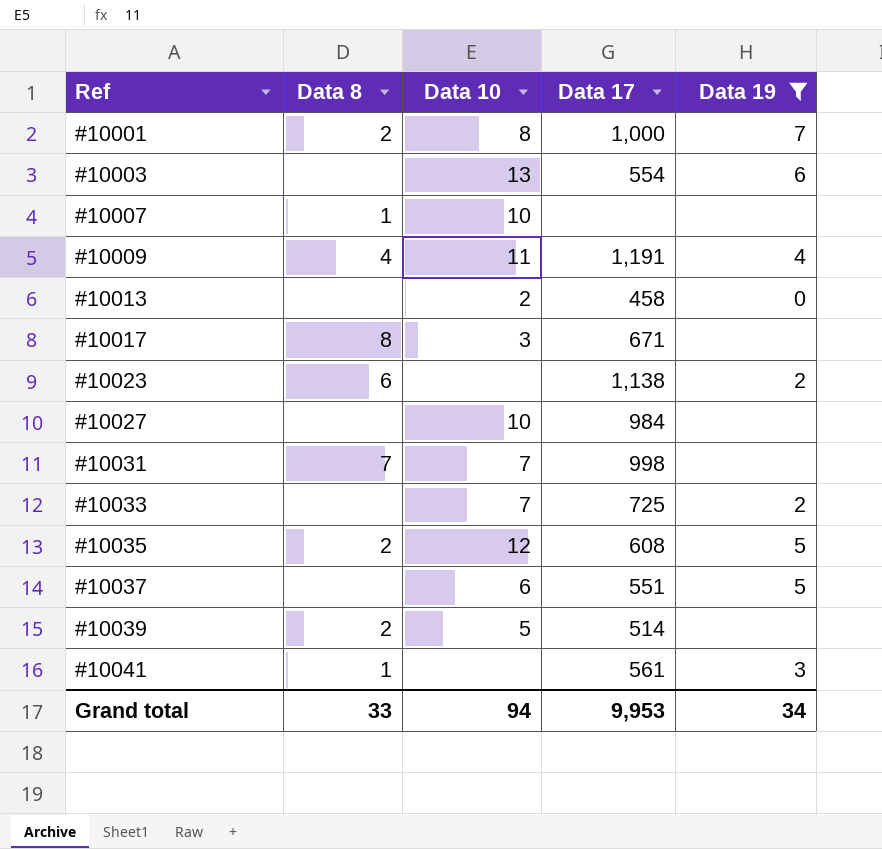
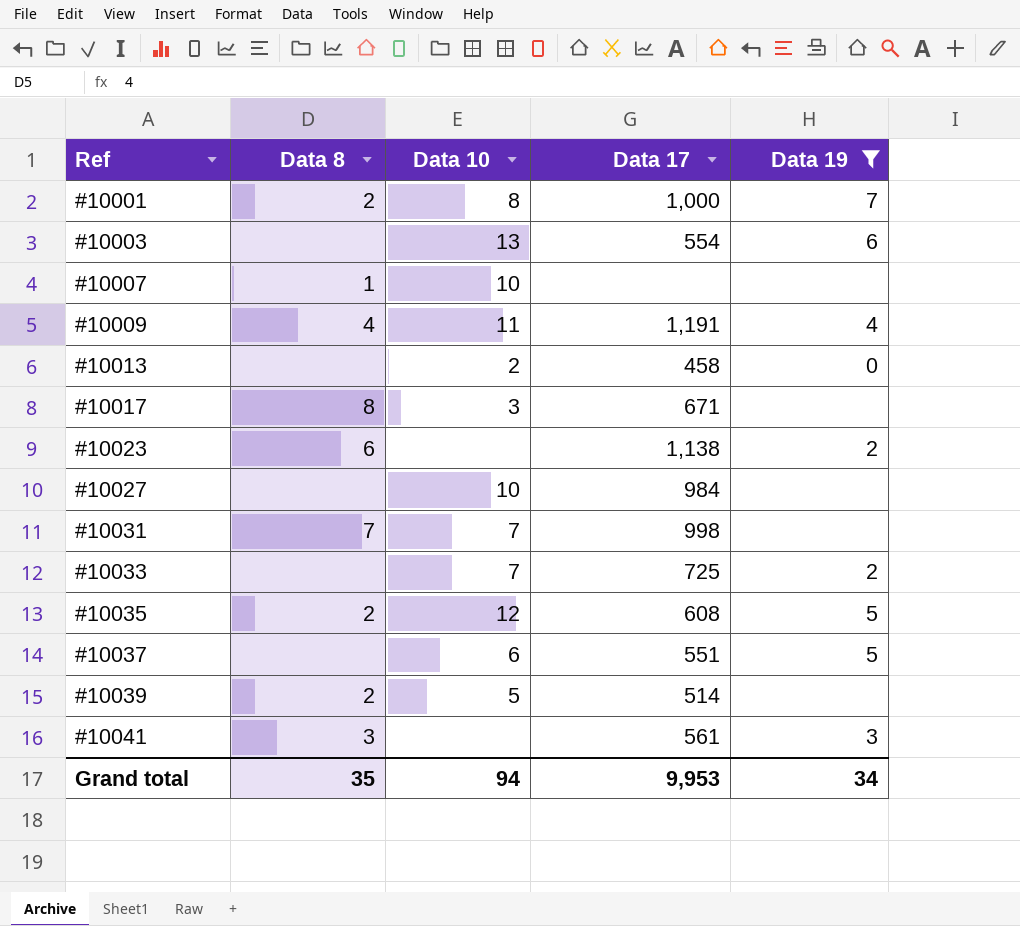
#10041 | Data 8: 1 -> 3
Grand total | Data 8: 33 -> 35

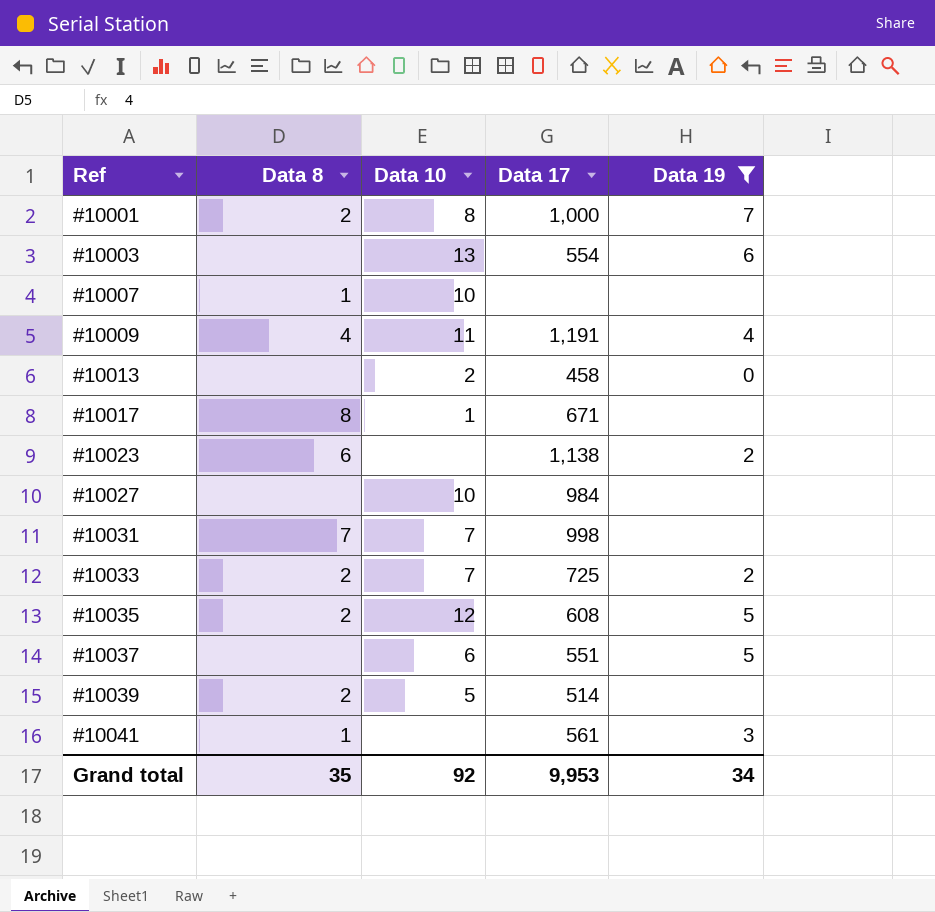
#10017 | Data 10: 3 -> 1
#10033 | Data 8: none -> 2
#10041 | Data 8: 3 -> 1
Grand total | Data 10: 94 -> 92

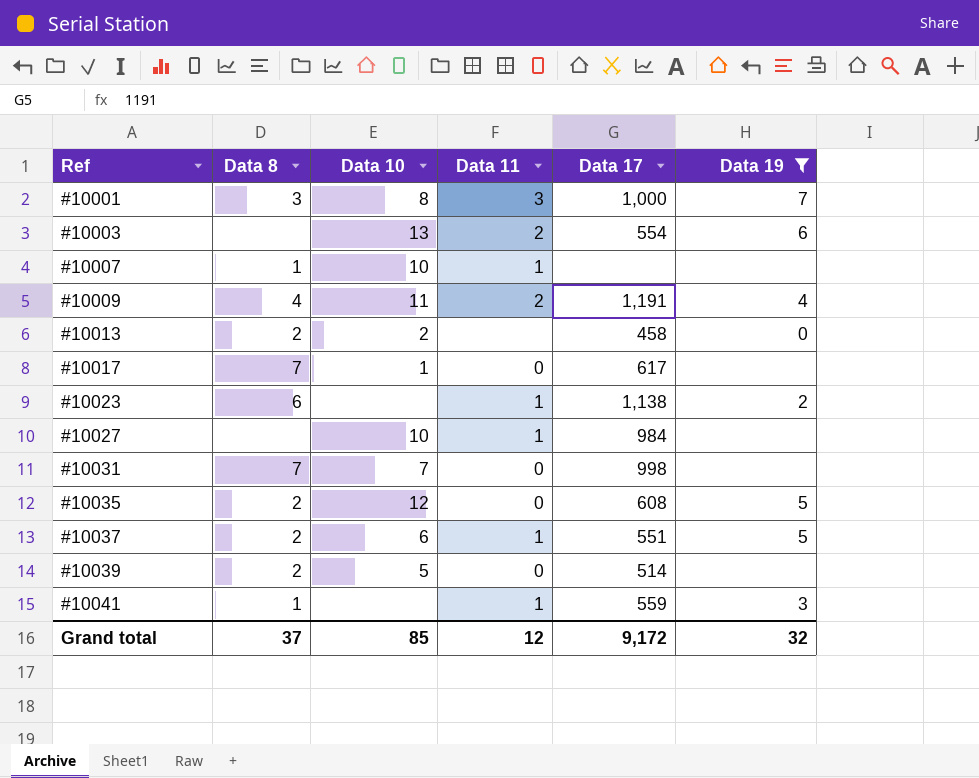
column Data 11 | position: none -> 4
row #10033: 2 | 7 | 725 | 2 -> none
#10001 | Data 8: 2 -> 3
#10013 | Data 8: none -> 2
#10017 | Data 8: 8 -> 7
#10017 | Data 17: 671 -> 617
#10037 | Data 8: none -> 2
#10041 | Data 17: 561 -> 559
Grand total | Data 8: 35 -> 37
Grand total | Data 10: 92 -> 85
Grand total | Data 17: 9,953 -> 9,172
Grand total | Data 19: 34 -> 32

